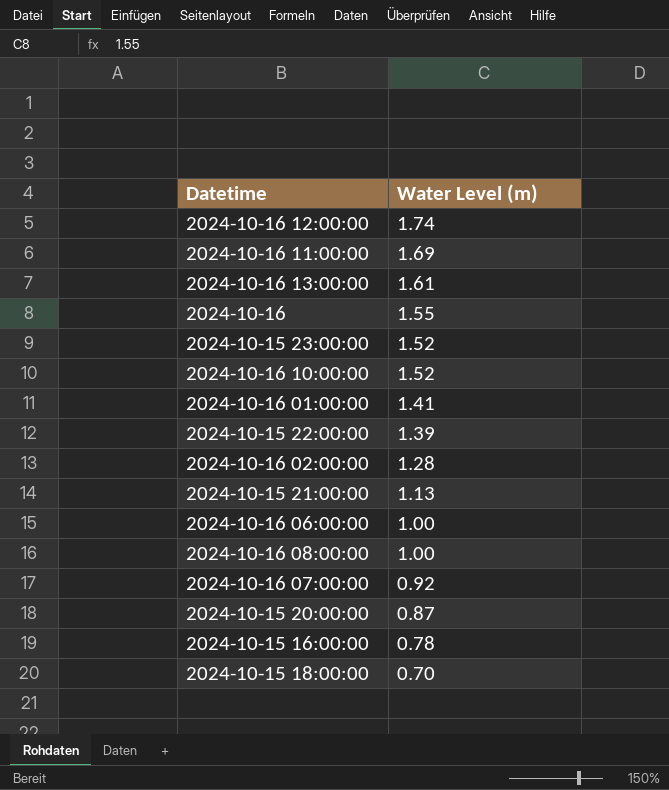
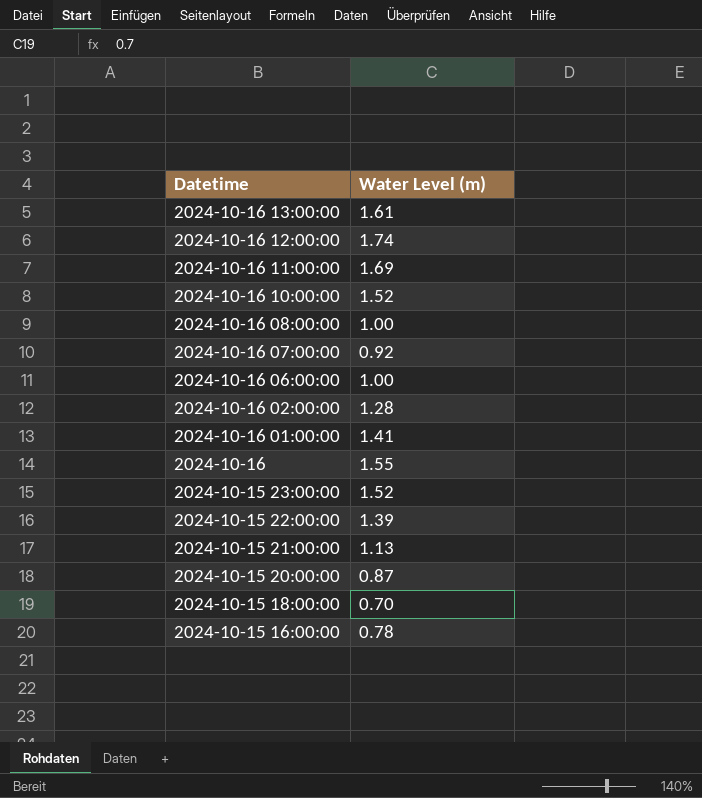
row order: Water Level (m) descending -> Datetime descending

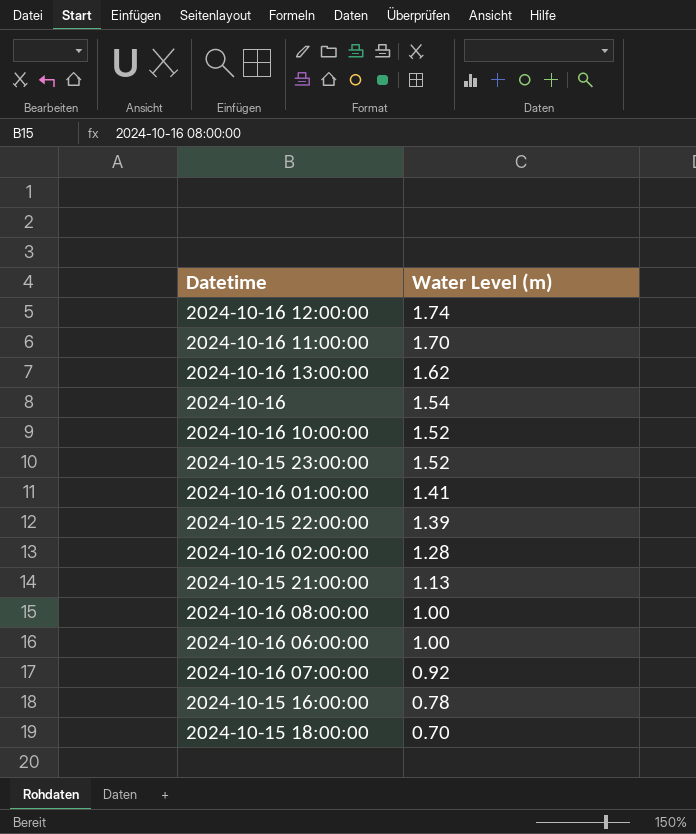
row order: Datetime descending -> Water Level (m) descending
row 2024-10-15 20:00:00: 0.87 -> none
2024-10-16 11:00:00 | Water Level (m): 1.69 -> 1.70
2024-10-16 13:00:00 | Water Level (m): 1.61 -> 1.62
2024-10-16 | Water Level (m): 1.55 -> 1.54

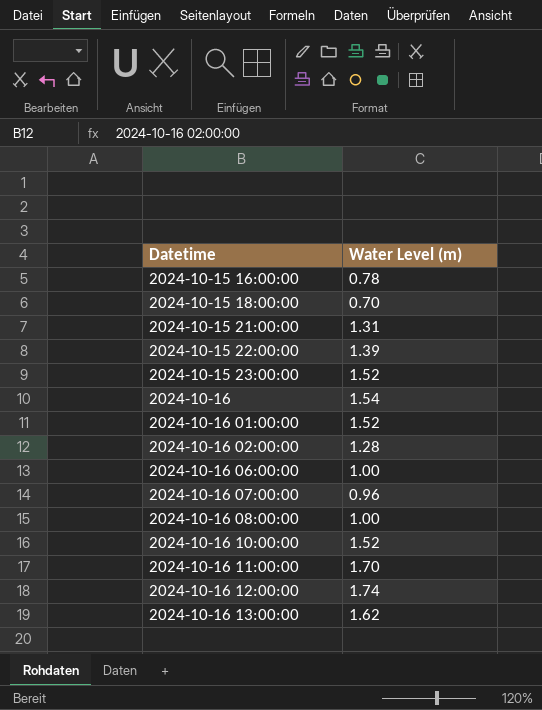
row order: Water Level (m) descending -> Datetime ascending
2024-10-15 21:00:00 | Water Level (m): 1.13 -> 1.31
2024-10-16 01:00:00 | Water Level (m): 1.41 -> 1.52
2024-10-16 07:00:00 | Water Level (m): 0.92 -> 0.96

